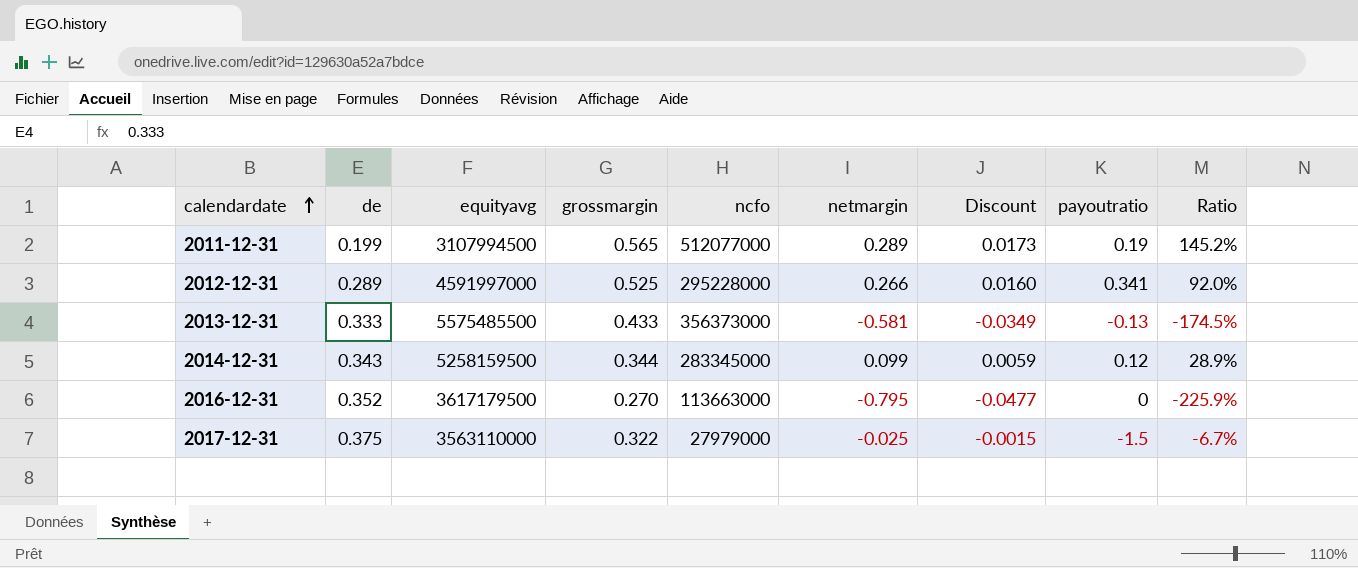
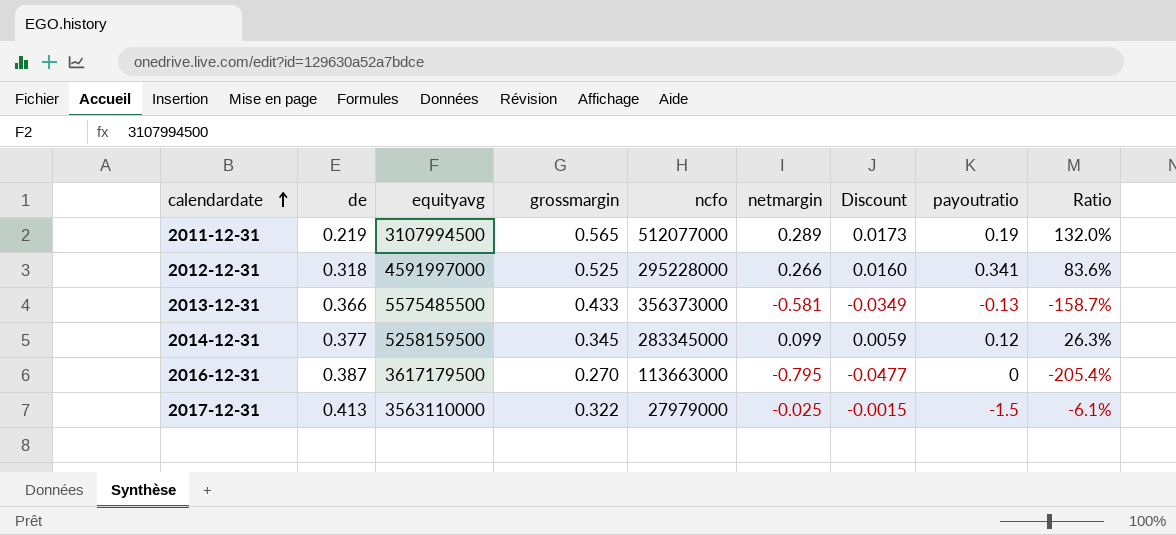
2011-12-31 | de: 0.199 -> 0.219
2011-12-31 | Ratio: 145.2% -> 132.0%
2012-12-31 | de: 0.289 -> 0.318
2012-12-31 | Ratio: 92.0% -> 83.6%
2013-12-31 | de: 0.333 -> 0.366
2013-12-31 | Ratio: -174.5% -> -158.7%
2014-12-31 | de: 0.343 -> 0.377
2014-12-31 | grossmargin: 0.344 -> 0.345
2014-12-31 | Ratio: 28.9% -> 26.3%
2016-12-31 | de: 0.352 -> 0.387
2016-12-31 | Ratio: -225.9% -> -205.4%
2017-12-31 | de: 0.375 -> 0.413
2017-12-31 | Ratio: -6.7% -> -6.1%

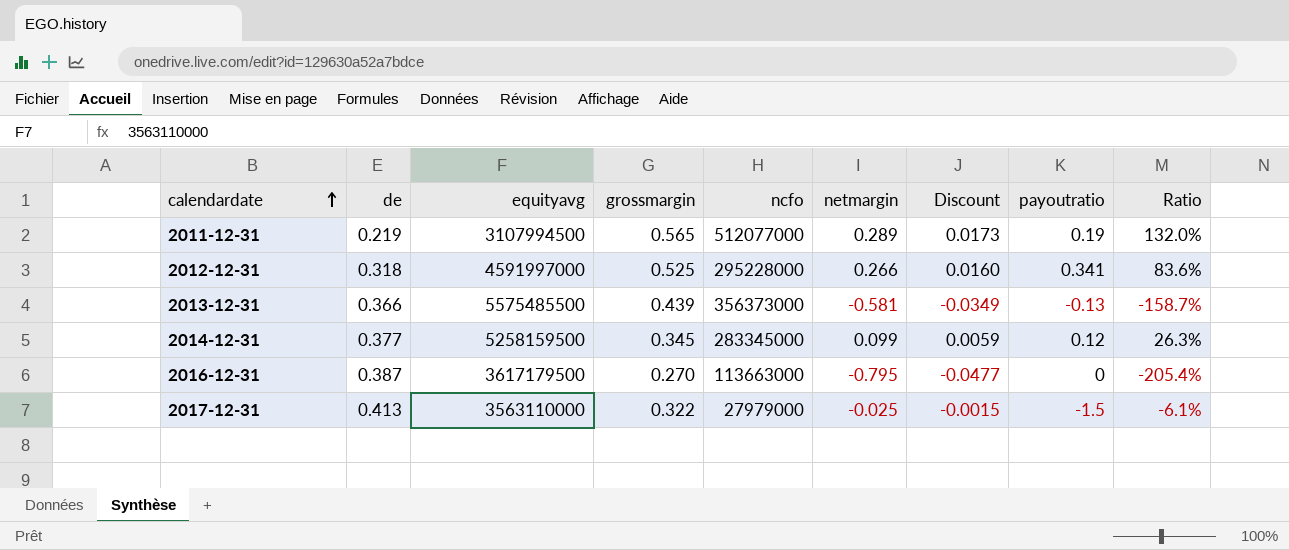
2013-12-31 | grossmargin: 0.433 -> 0.439

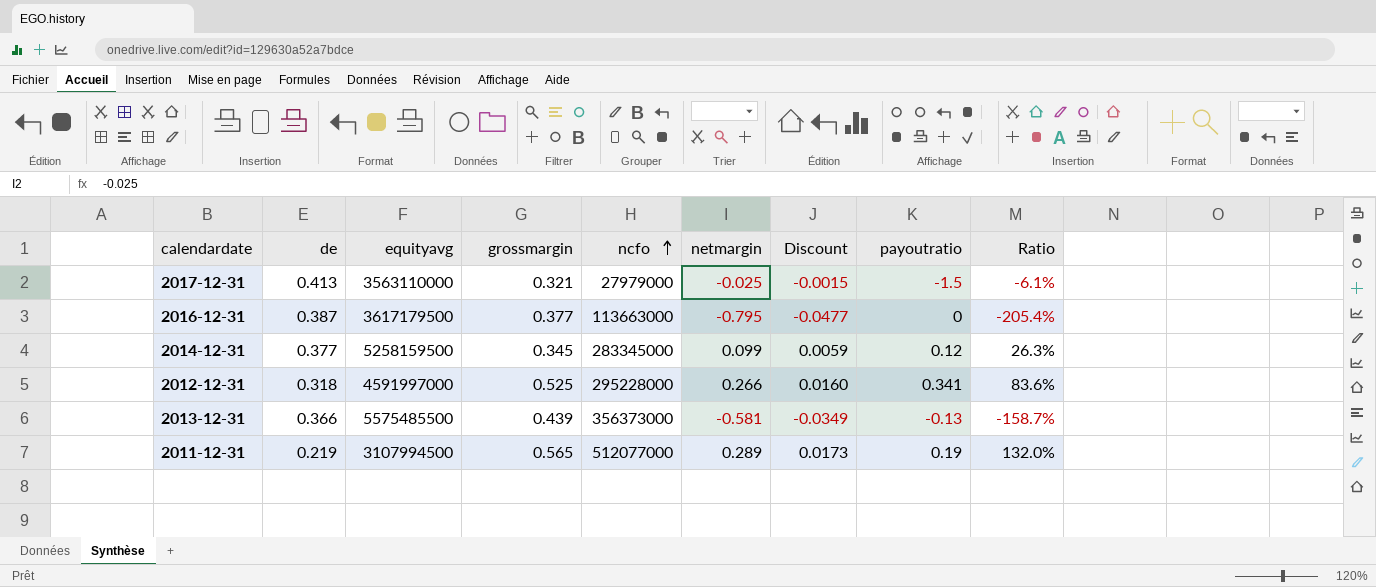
row order: calendardate ascending -> ncfo ascending
2017-12-31 | grossmargin: 0.322 -> 0.321
2016-12-31 | grossmargin: 0.270 -> 0.377

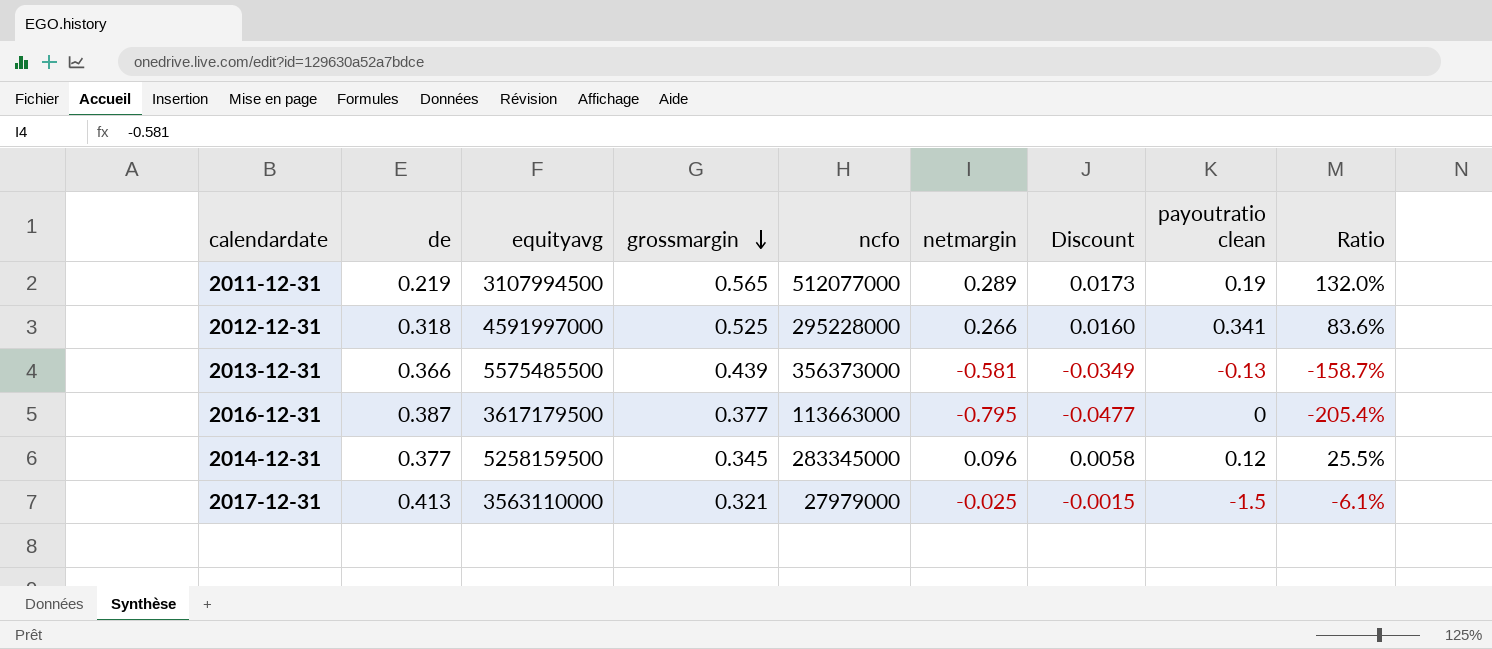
row order: ncfo ascending -> grossmargin descending
column name: payoutratio -> payoutratio clean
2014-12-31 | netmargin: 0.099 -> 0.096
2014-12-31 | Discount: 0.0059 -> 0.0058
2014-12-31 | Ratio: 26.3% -> 25.5%

